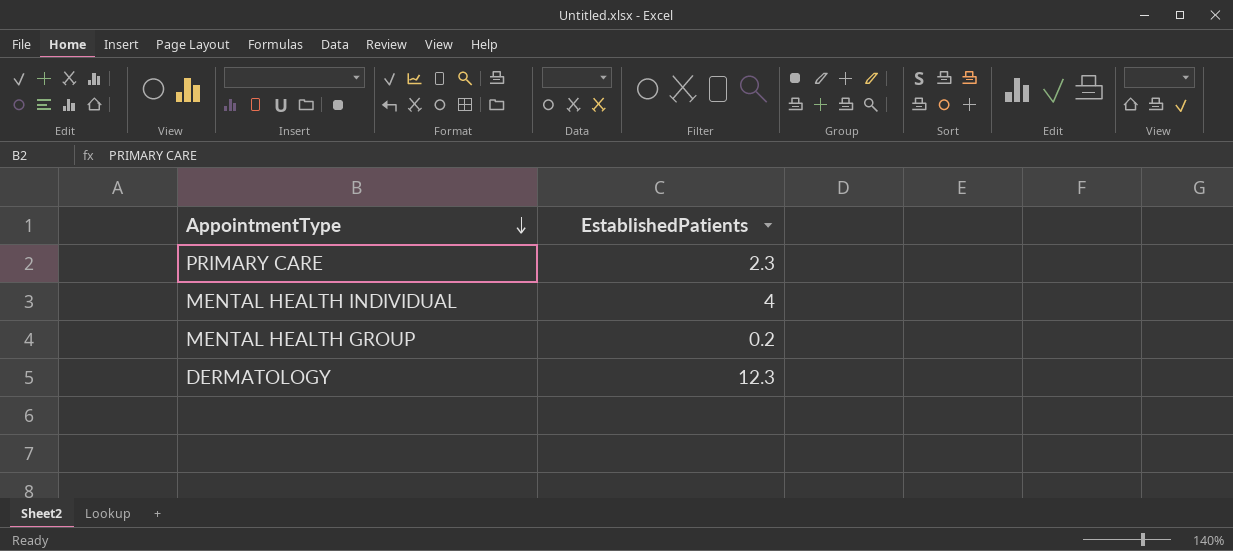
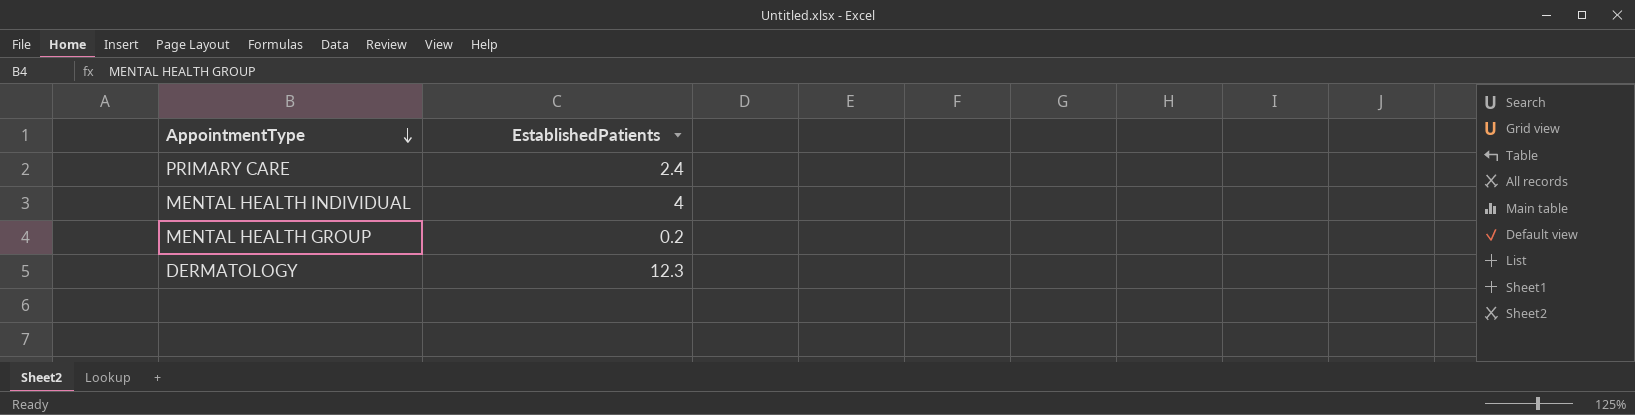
PRIMARY CARE | EstablishedPatients: 2.3 -> 2.4

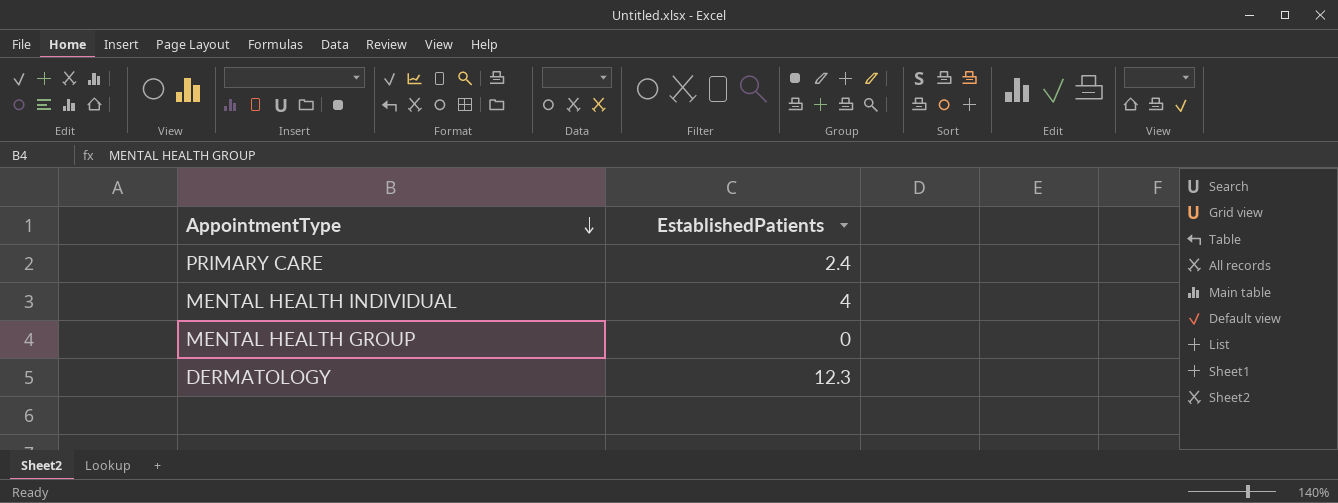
MENTAL HEALTH GROUP | EstablishedPatients: 0.2 -> 0

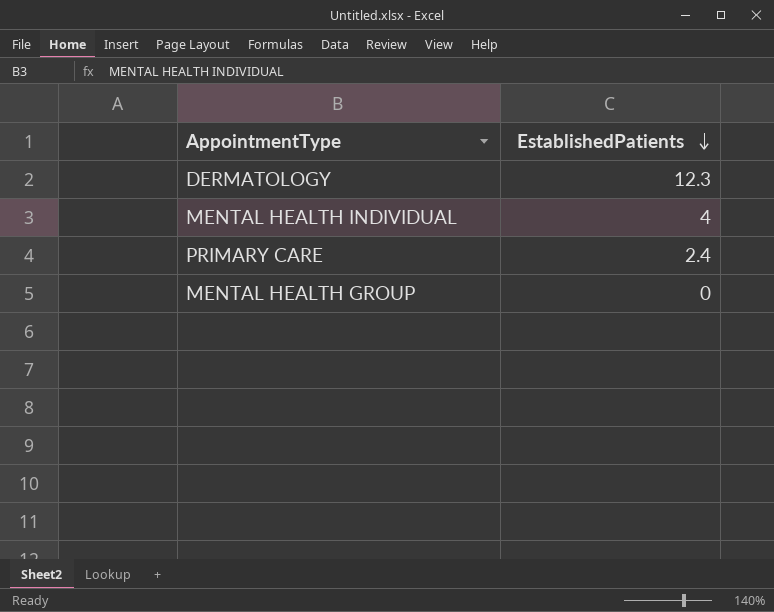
row order: AppointmentType descending -> EstablishedPatients descending

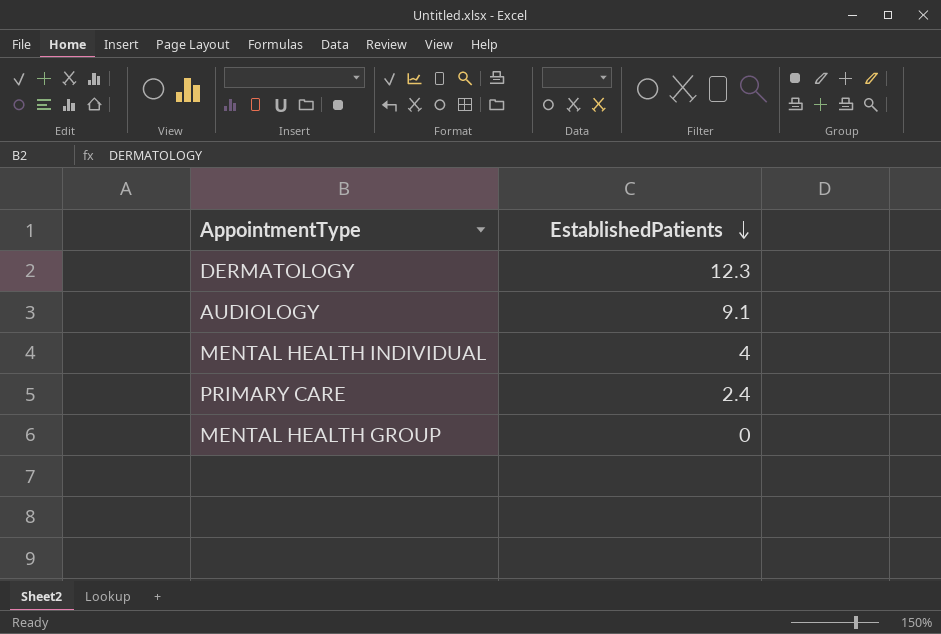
row AUDIOLOGY: none -> 9.1

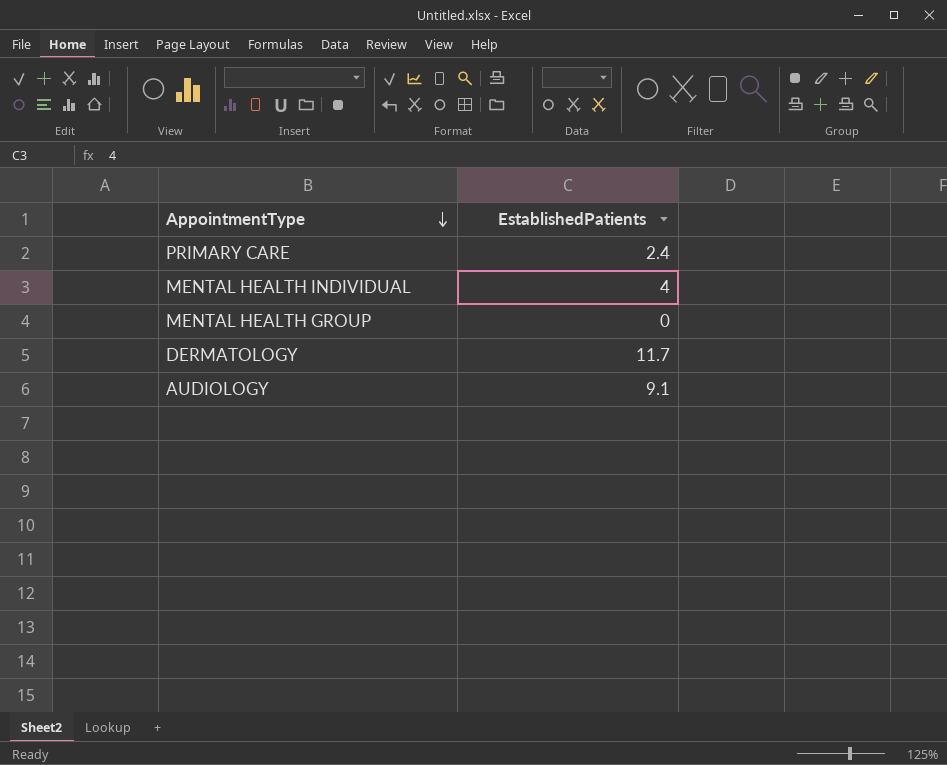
row order: EstablishedPatients descending -> AppointmentType descending
DERMATOLOGY | EstablishedPatients: 12.3 -> 11.7

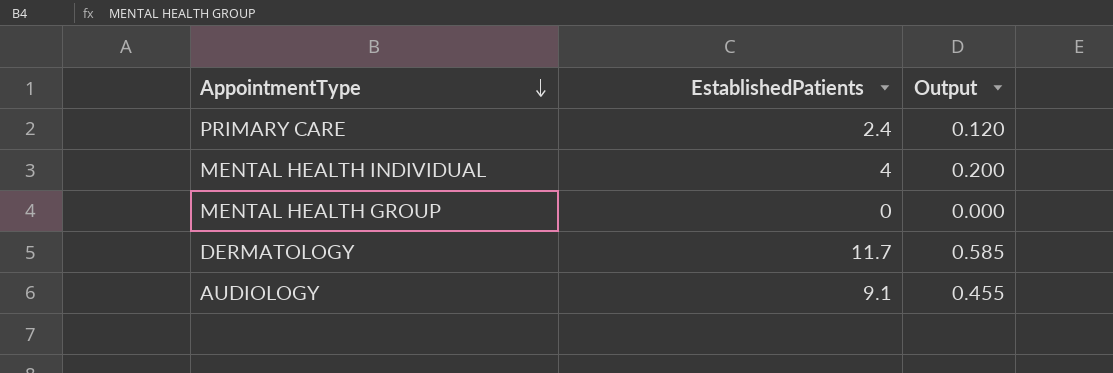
column Output | formula: none -> [EstablishedPatients] * 0.05

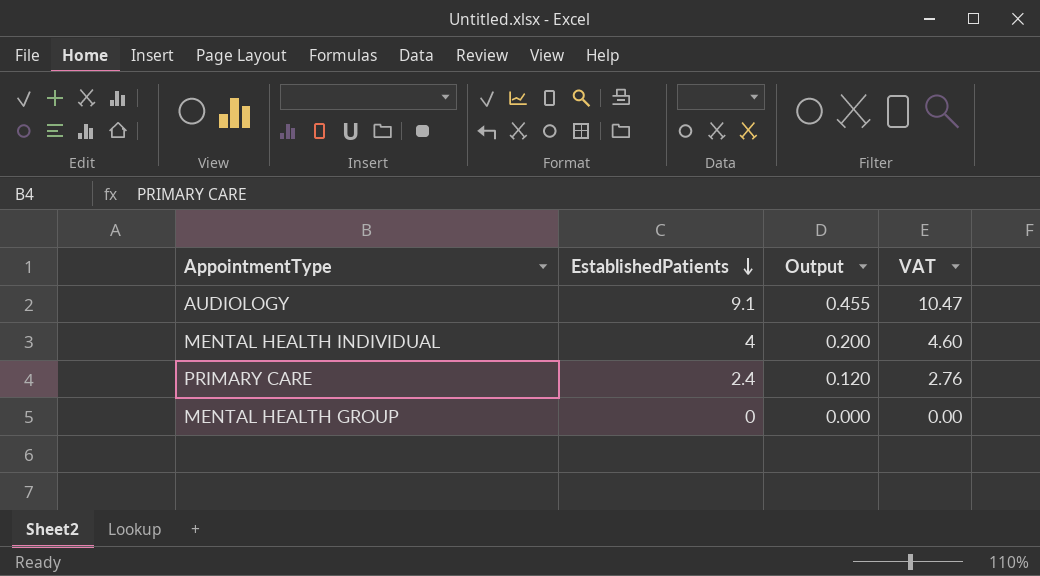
row order: AppointmentType descending -> EstablishedPatients descending
column VAT | formula: none -> [EstablishedPatients] * 1.15
row DERMATOLOGY: 11.7 | 0.585 -> none

